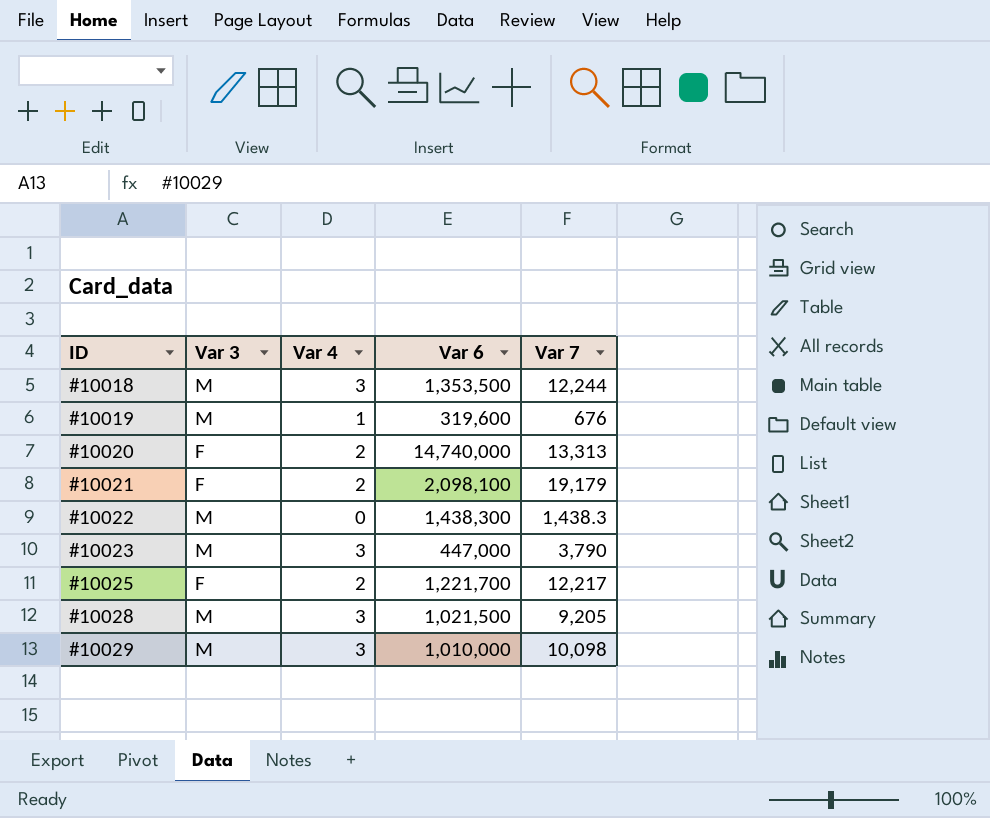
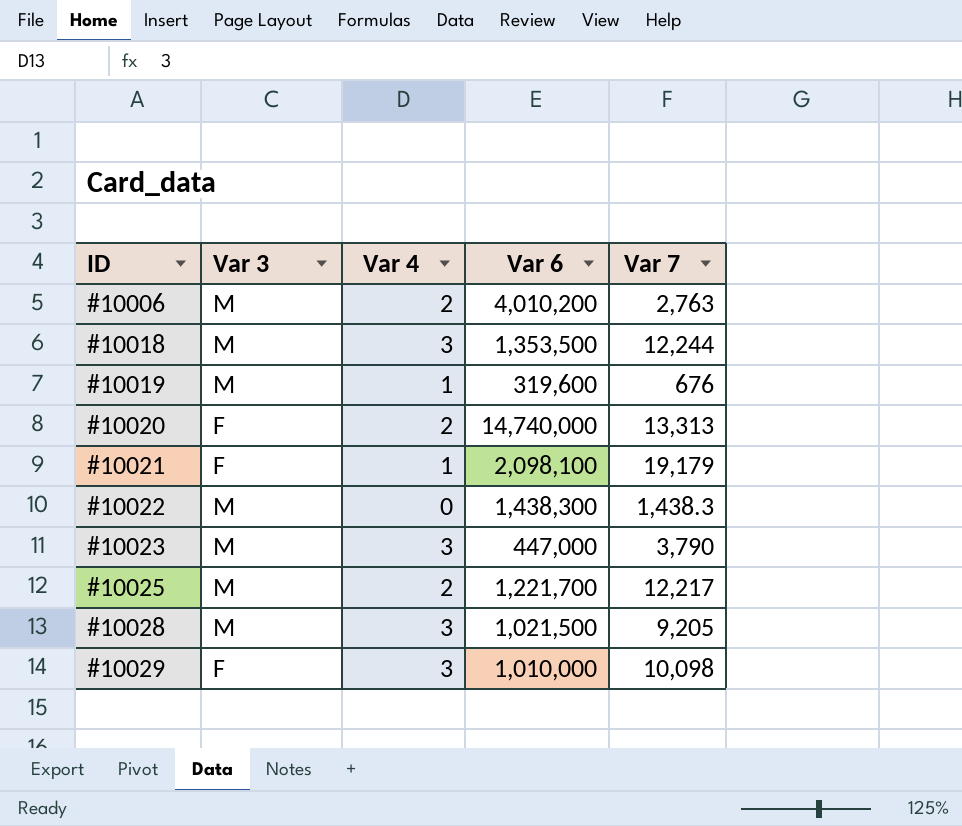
row #10006: none -> M | 2 | 4,010,200 | 2,763
#10021 | Var 4: 2 -> 1
#10025 | Var 3: F -> M
#10029 | Var 3: M -> F

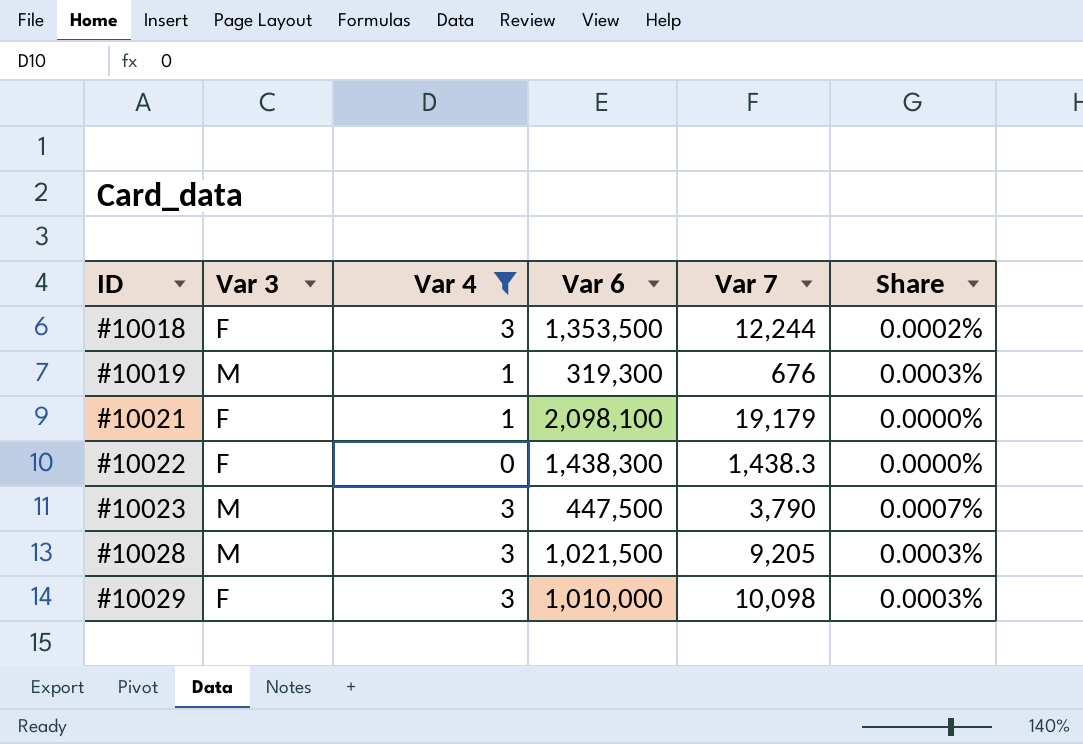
filter: none -> Var 4 != 2
column Share | formula: none -> [Var 4] / [Var 6]
#10018 | Var 3: M -> F
#10019 | Var 6: 319,600 -> 319,300
#10022 | Var 3: M -> F
#10023 | Var 6: 447,000 -> 447,500

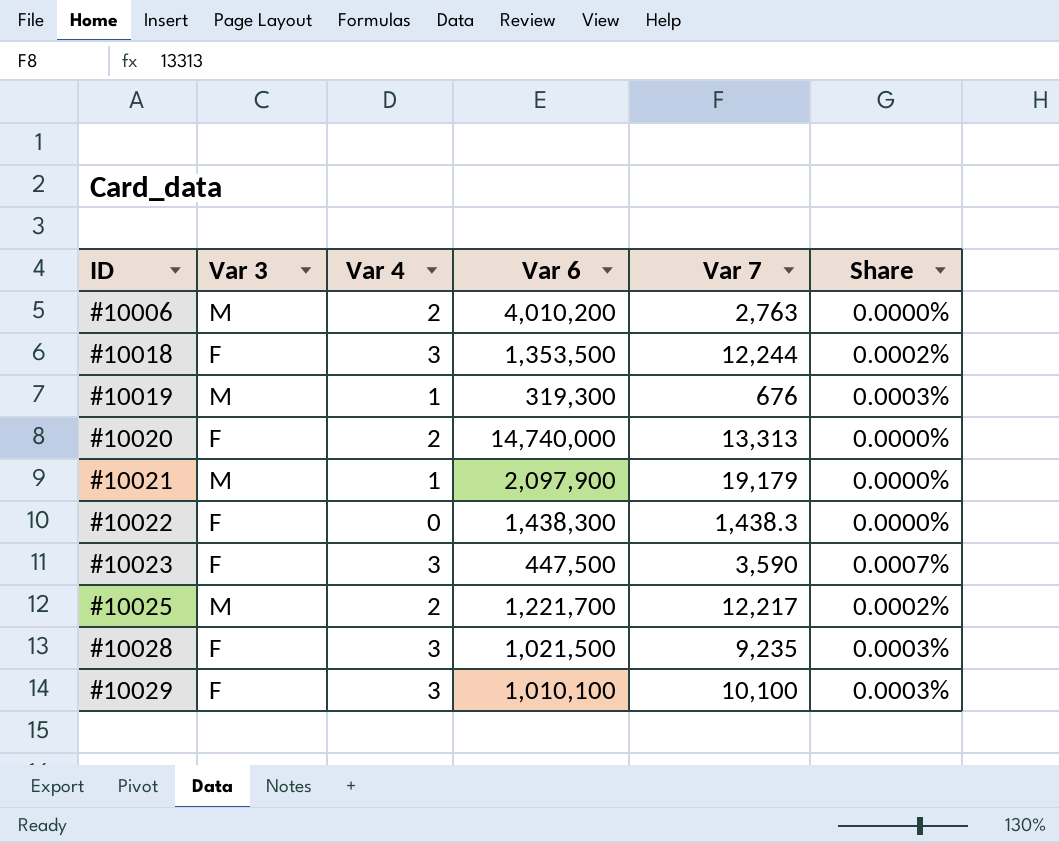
filter: Var 4 != 2 -> none
#10021 | Var 3: F -> M
#10021 | Var 6: 2,098,100 -> 2,097,900
#10023 | Var 3: M -> F
#10023 | Var 7: 3,790 -> 3,590
#10028 | Var 3: M -> F
#10028 | Var 7: 9,205 -> 9,235
#10029 | Var 6: 1,010,000 -> 1,010,100
#10029 | Var 7: 10,098 -> 10,100

